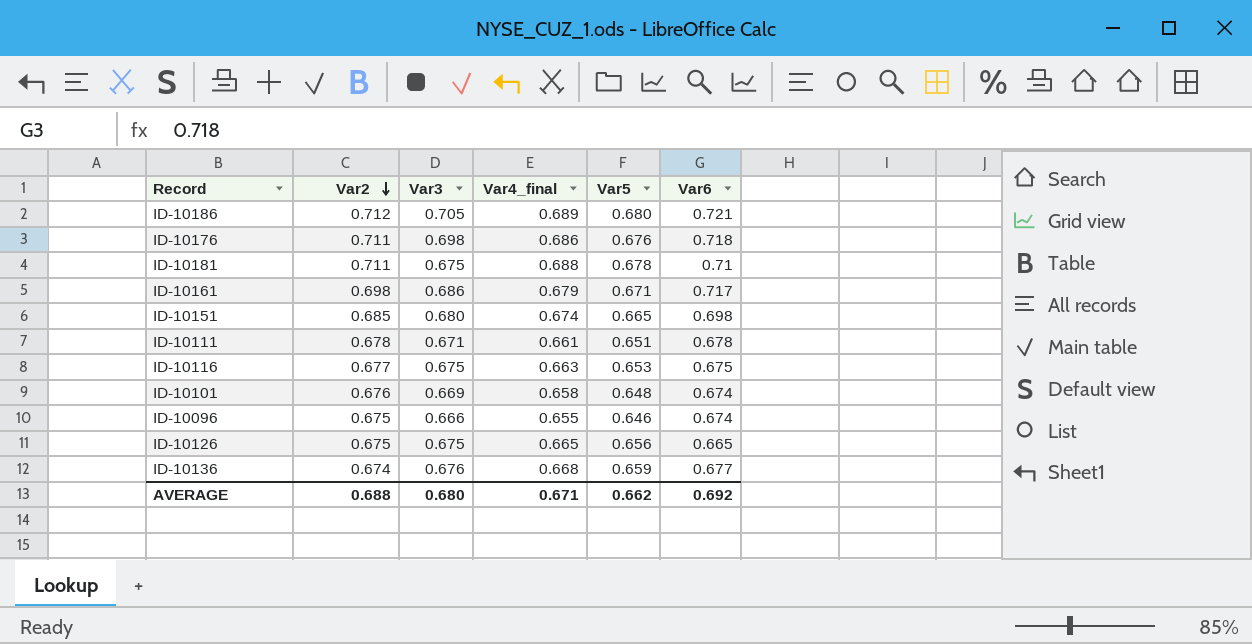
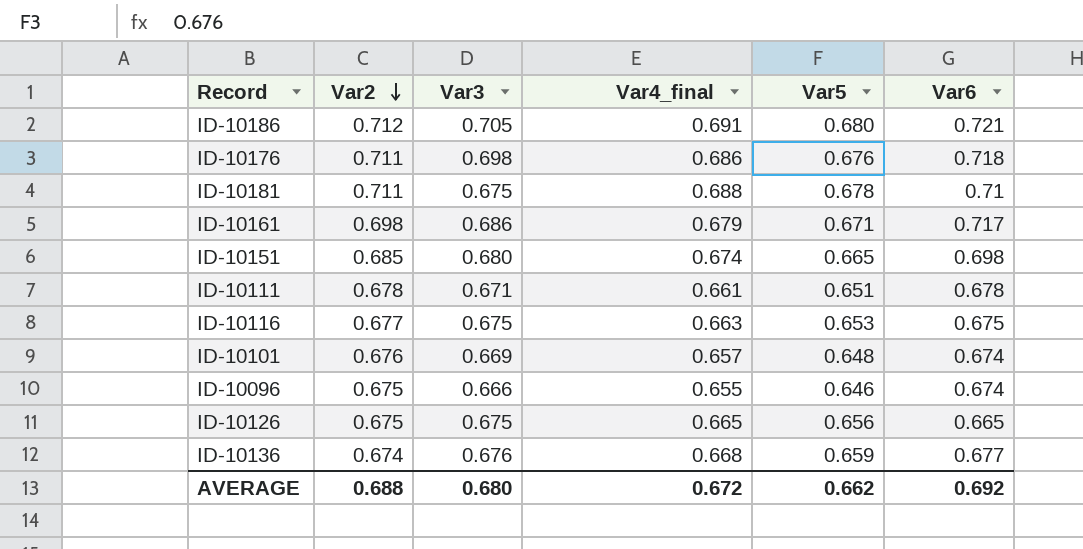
ID-10186 | Var4_final: 0.689 -> 0.691
ID-10101 | Var4_final: 0.658 -> 0.657
AVERAGE | Var4_final: 0.671 -> 0.672

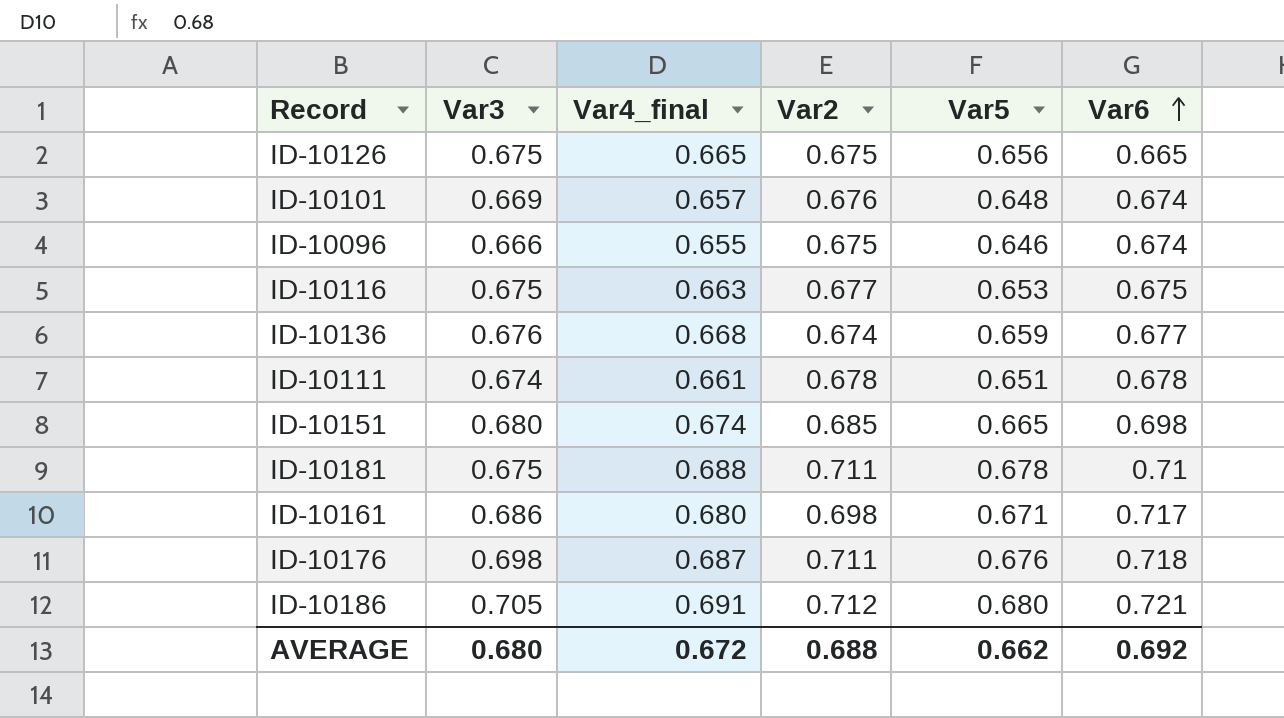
row order: Var2 descending -> Var6 ascending
column Var2 | position: 2 -> 4
ID-10111 | Var3: 0.671 -> 0.674
ID-10161 | Var4_final: 0.679 -> 0.680
ID-10176 | Var4_final: 0.686 -> 0.687

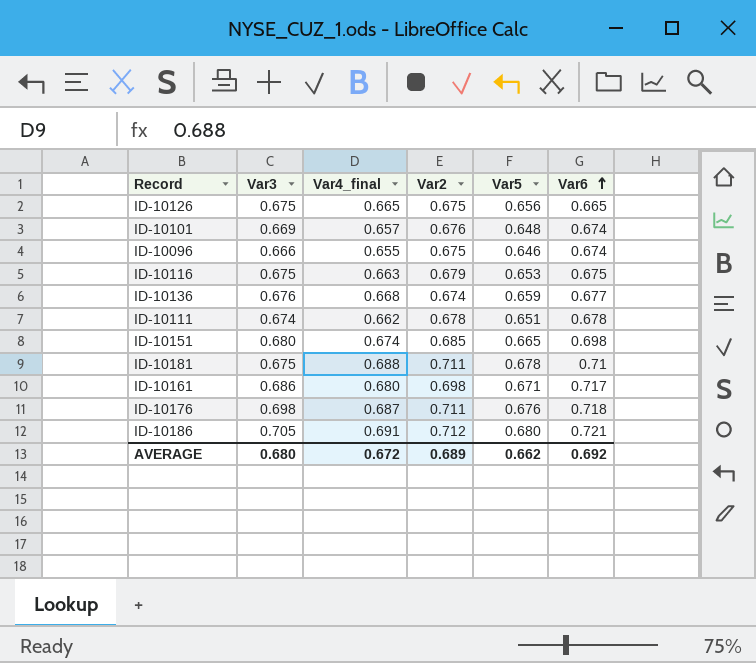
ID-10116 | Var2: 0.677 -> 0.679
ID-10111 | Var4_final: 0.661 -> 0.662
AVERAGE | Var2: 0.688 -> 0.689

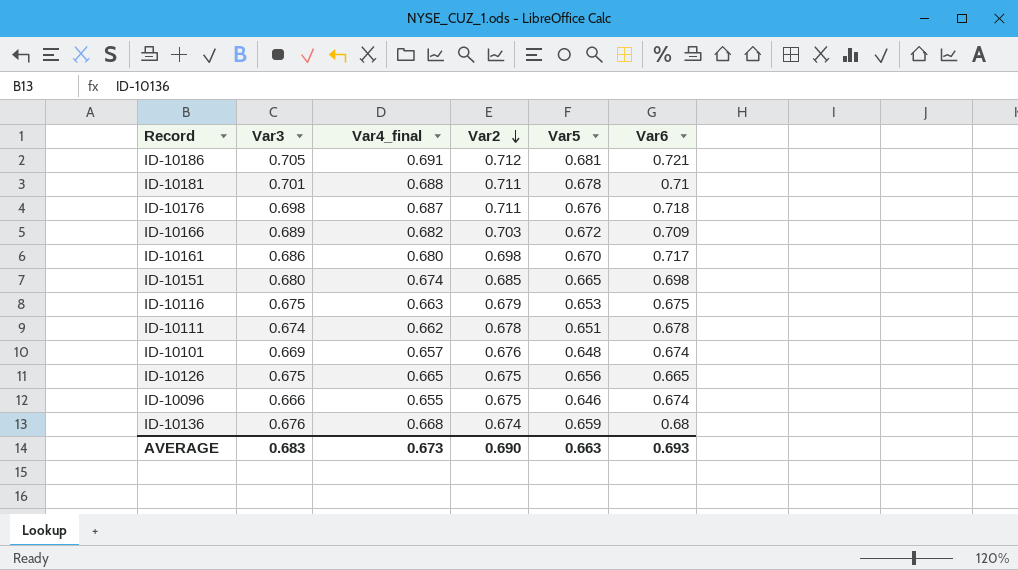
row order: Var6 ascending -> Var2 descending
ID-10186 | Var5: 0.680 -> 0.681
ID-10181 | Var3: 0.675 -> 0.701
row ID-10166: none -> 0.689 | 0.682 | 0.703 | 0.672 | 0.709
ID-10161 | Var5: 0.671 -> 0.670
ID-10136 | Var6: 0.677 -> 0.68
AVERAGE | Var3: 0.680 -> 0.683
AVERAGE | Var4_final: 0.672 -> 0.673
AVERAGE | Var2: 0.689 -> 0.690
AVERAGE | Var5: 0.662 -> 0.663
AVERAGE | Var6: 0.692 -> 0.693

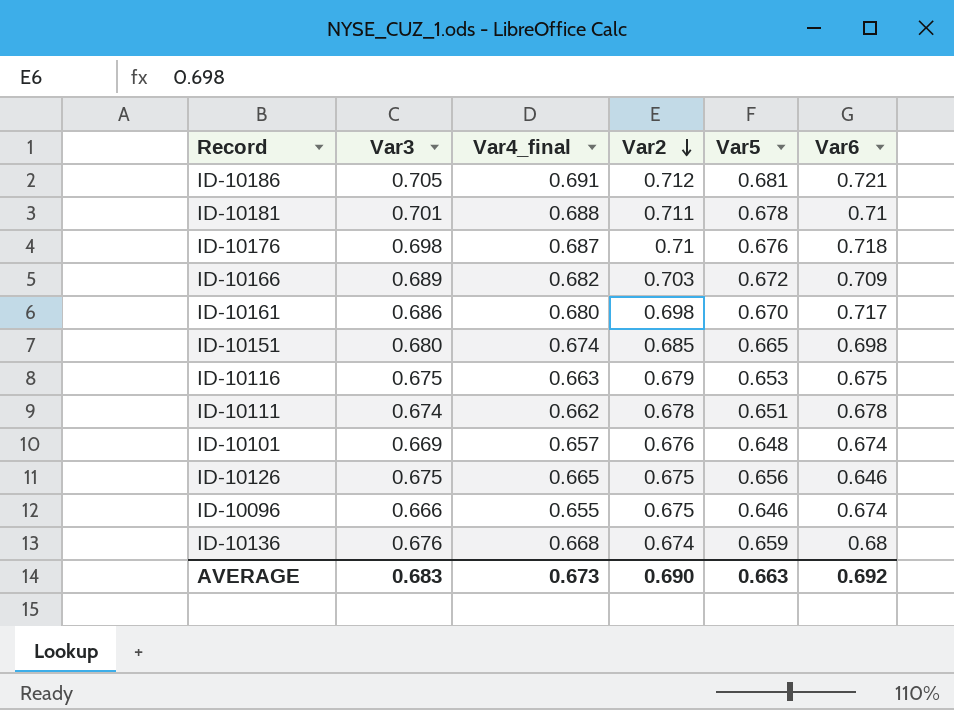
ID-10176 | Var2: 0.711 -> 0.71
ID-10126 | Var6: 0.665 -> 0.646
AVERAGE | Var6: 0.693 -> 0.692

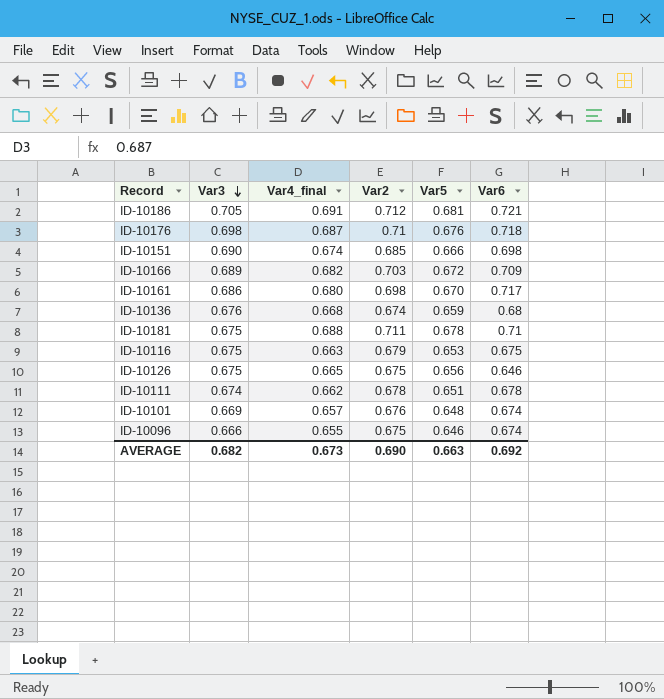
row order: Var2 descending -> Var3 descending
ID-10151 | Var3: 0.680 -> 0.690
ID-10151 | Var5: 0.665 -> 0.666
ID-10181 | Var3: 0.701 -> 0.675
AVERAGE | Var3: 0.683 -> 0.682

